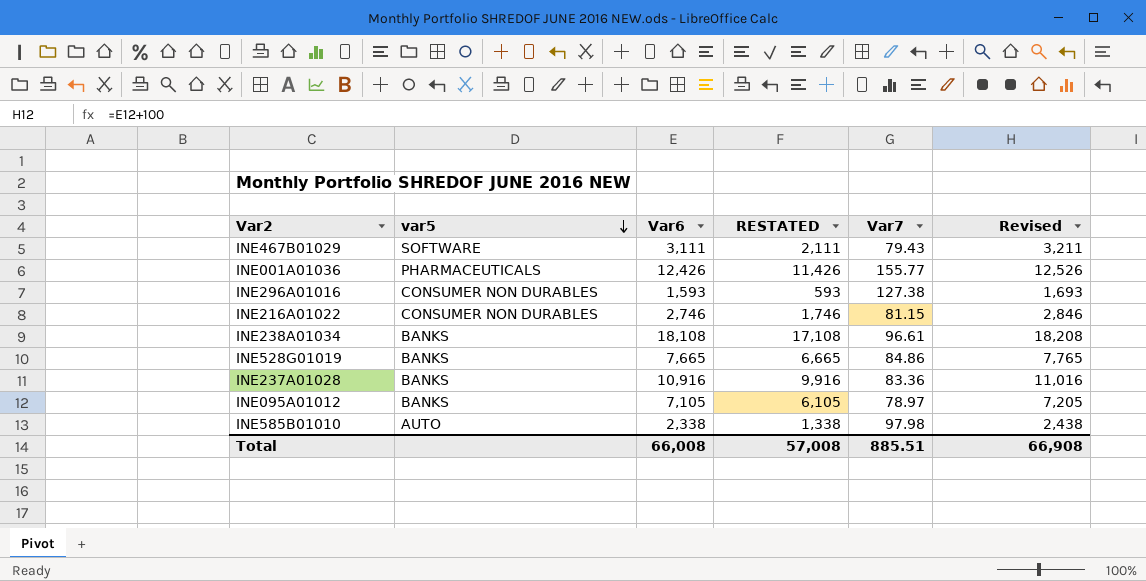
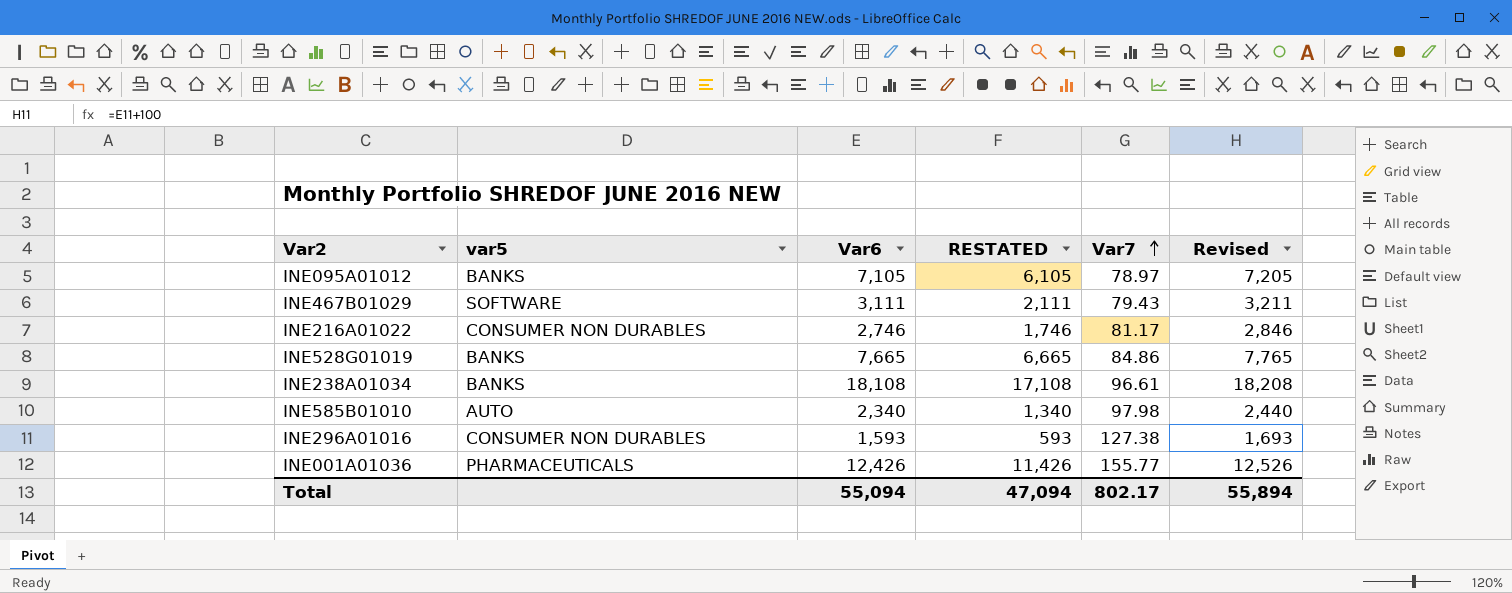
row order: var5 descending -> Var7 ascending
row INE237A01028: BANKS | 10,916 | 9,916 | 83.36 | 11,016 -> none
INE216A01022 | Var7: 81.15 -> 81.17
INE585B01010 | Var6: 2,338 -> 2,340
INE585B01010 | RESTATED: 1,338 -> 1,340
INE585B01010 | Revised: 2,438 -> 2,440
Total | Var6: 66,008 -> 55,094
Total | RESTATED: 57,008 -> 47,094
Total | Var7: 885.51 -> 802.17
Total | Revised: 66,908 -> 55,894

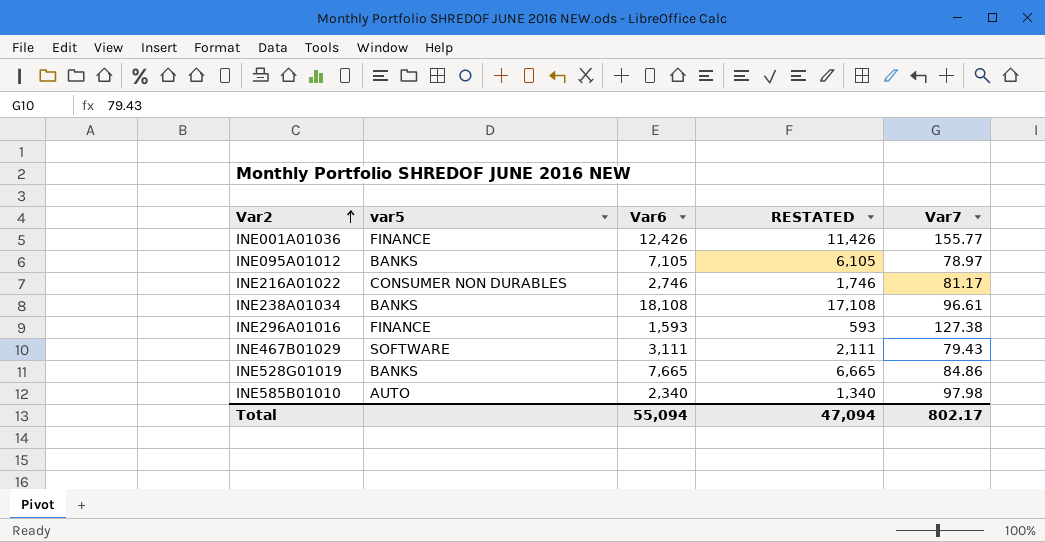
row order: Var7 ascending -> Var2 ascending
column Revised | formula: [Var6] + 100 -> none
INE001A01036 | var5: PHARMACEUTICALS -> FINANCE
INE296A01016 | var5: CONSUMER NON DURABLES -> FINANCE

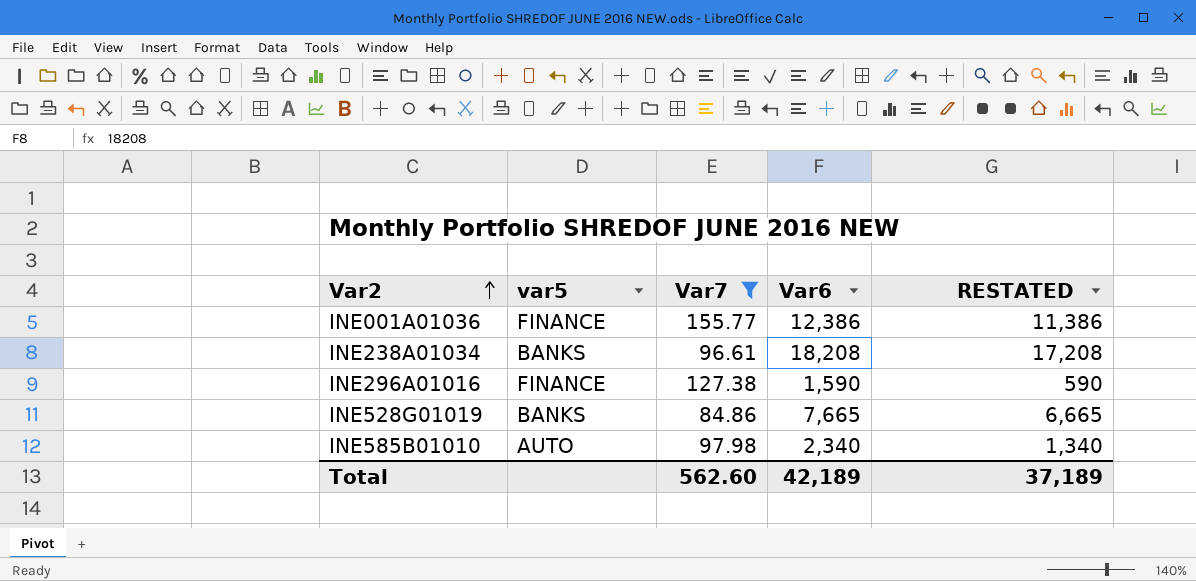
filter: none -> Var7 >= 84.86
column Var7 | position: 5 -> 3
INE001A01036 | Var6: 12,426 -> 12,386
INE001A01036 | RESTATED: 11,426 -> 11,386
INE238A01034 | Var6: 18,108 -> 18,208
INE238A01034 | RESTATED: 17,108 -> 17,208
INE296A01016 | Var6: 1,593 -> 1,590
INE296A01016 | RESTATED: 593 -> 590
Total | Var7: 802.17 -> 562.60
Total | Var6: 55,094 -> 42,189
Total | RESTATED: 47,094 -> 37,189

